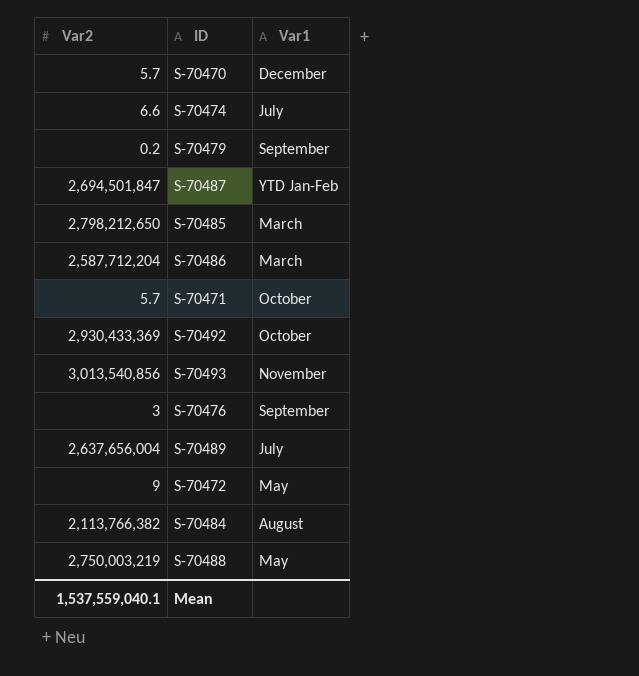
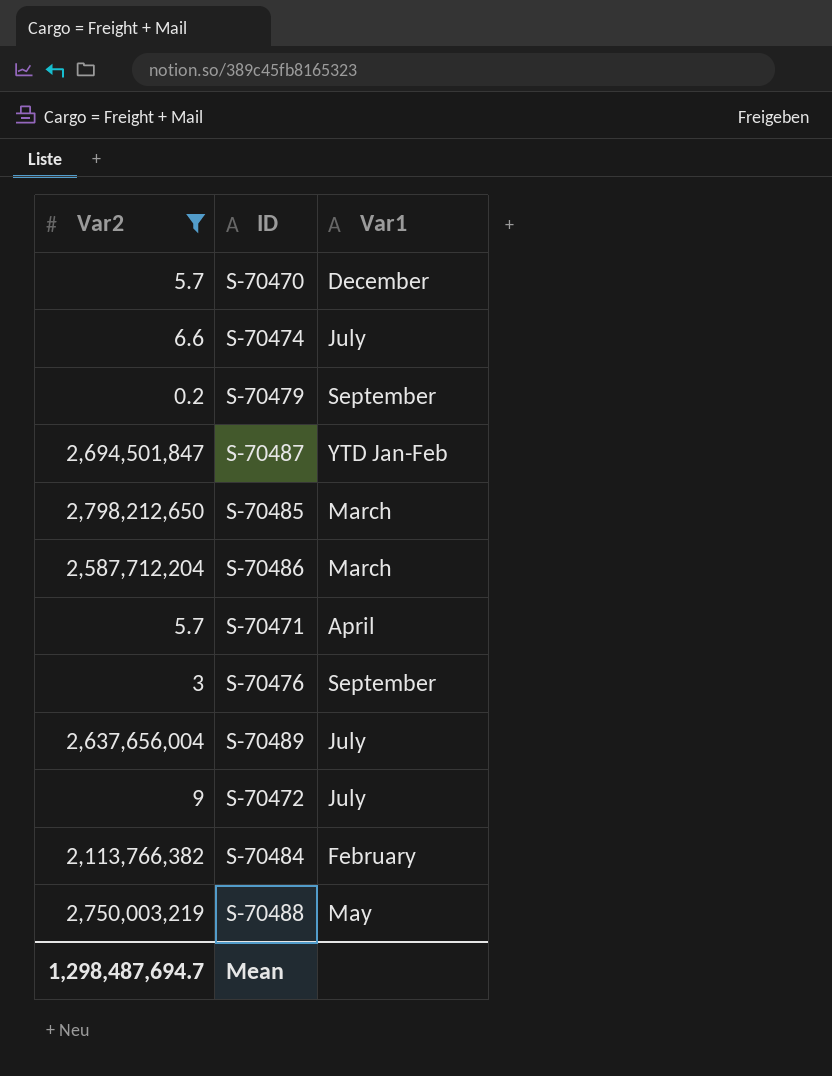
filter: none -> Var2 <= 2,798,212,650
S-70471 | Var1: October -> April
S-70472 | Var1: May -> July
S-70484 | Var1: August -> February
Mean | Var2: 1,537,559,040.1 -> 1,298,487,694.7

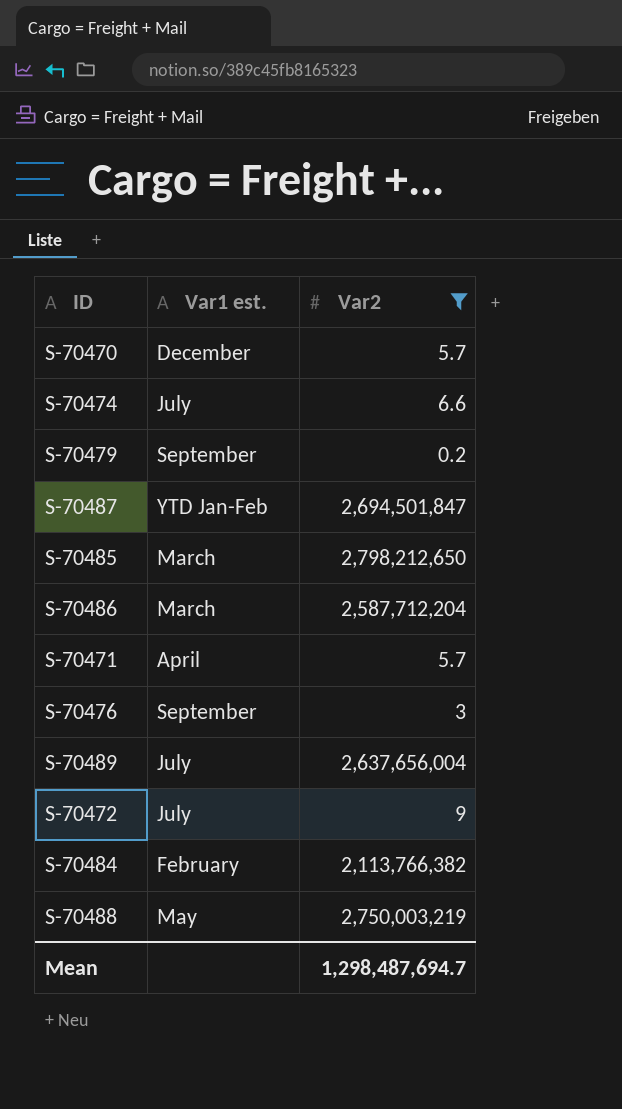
column name: Var1 -> Var1 est.
column Var2 | position: 1 -> 3

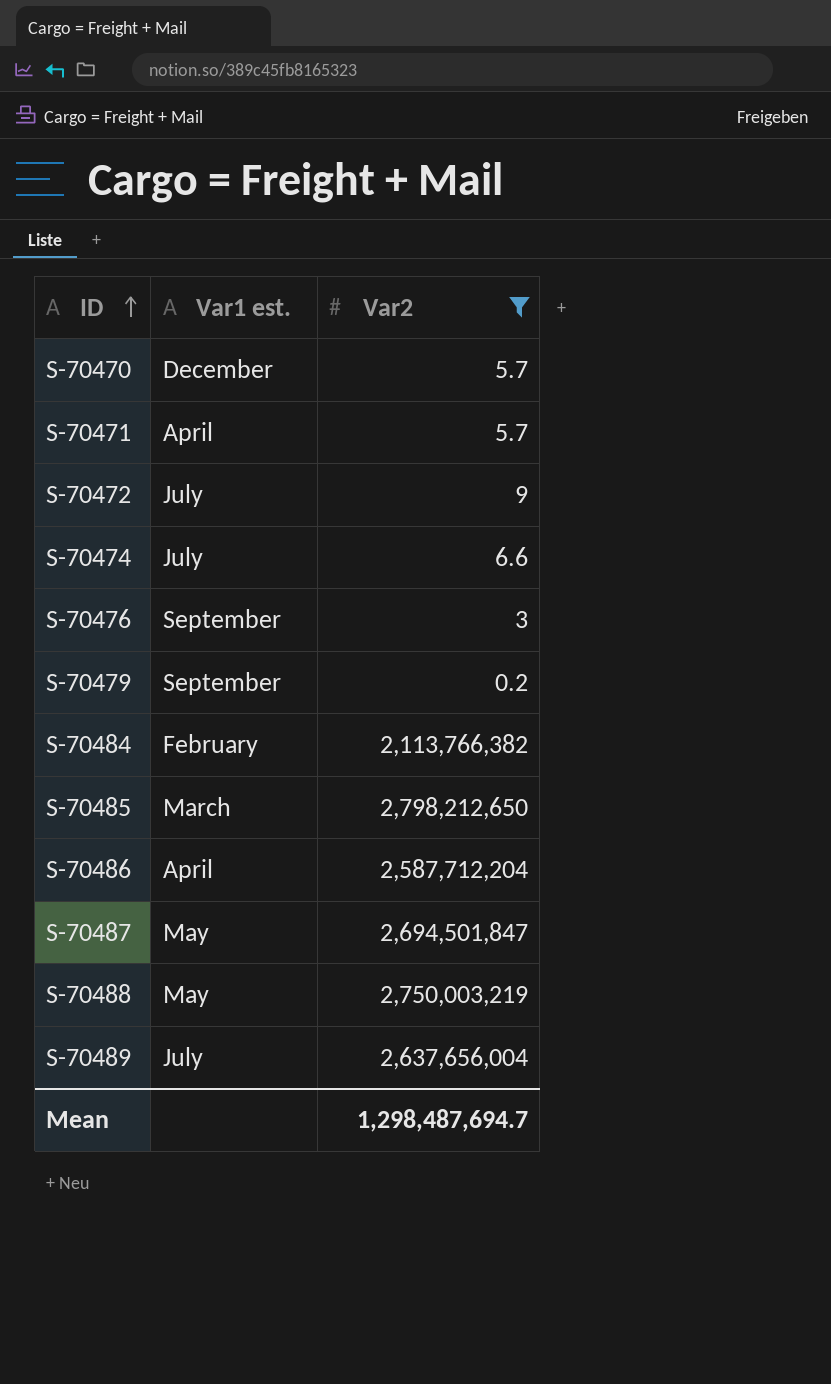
row order: none -> ID ascending
S-70486 | Var1 est.: March -> April
S-70487 | Var1 est.: YTD Jan-Feb -> May

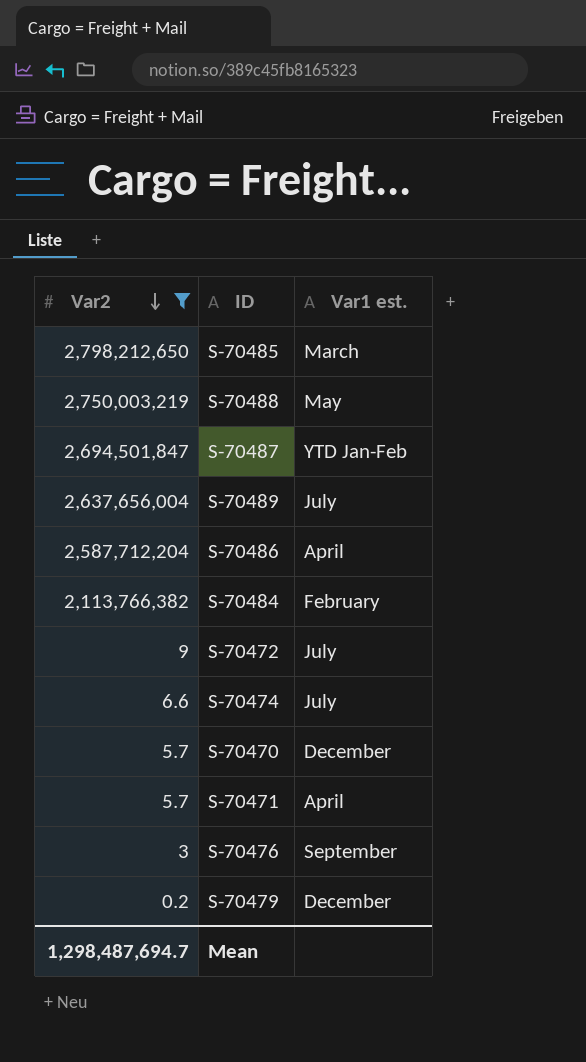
row order: ID ascending -> Var2 descending
column Var2 | position: 3 -> 1
S-70487 | Var1 est.: May -> YTD Jan-Feb
S-70479 | Var1 est.: September -> December

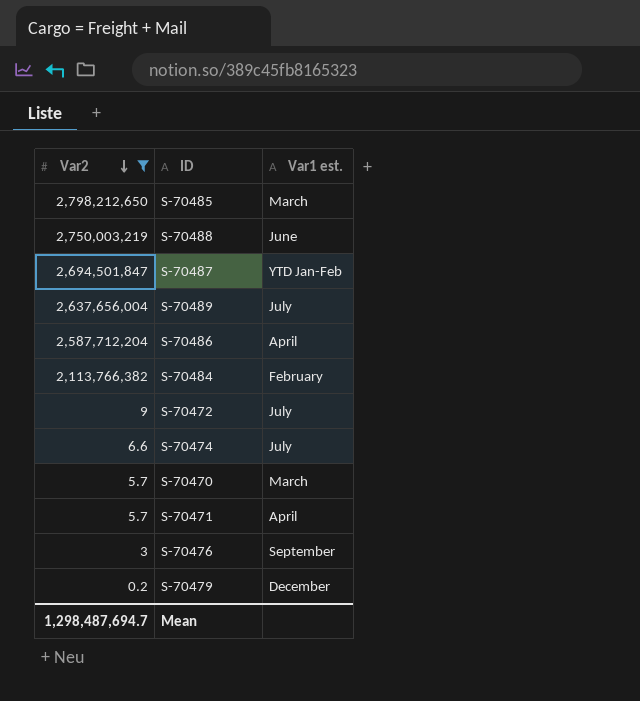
S-70488 | Var1 est.: May -> June
S-70470 | Var1 est.: December -> March

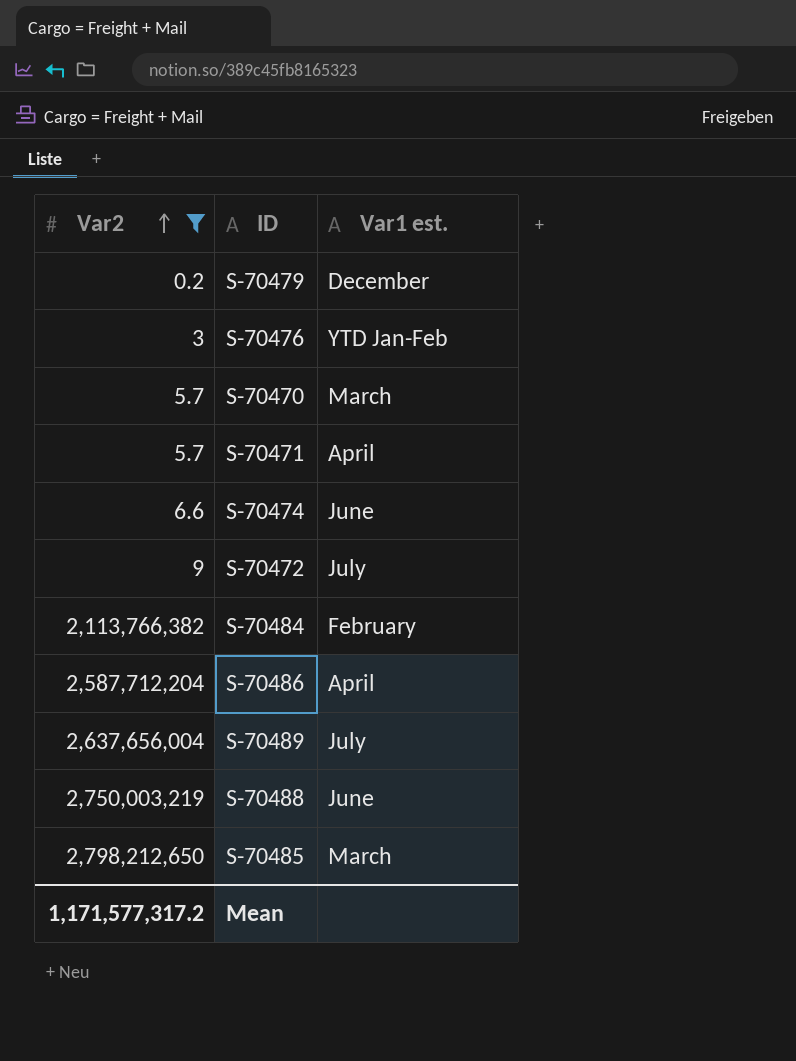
row order: Var2 descending -> Var2 ascending
row S-70487: 2,694,501,847 | YTD Jan-Feb -> none
S-70476 | Var1 est.: September -> YTD Jan-Feb
S-70474 | Var1 est.: July -> June
Mean | Var2: 1,298,487,694.7 -> 1,171,577,317.2

